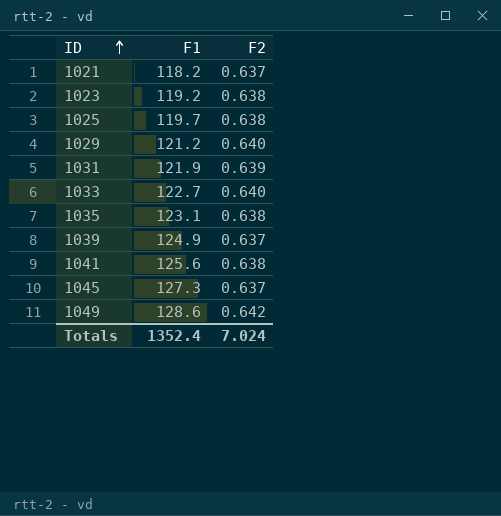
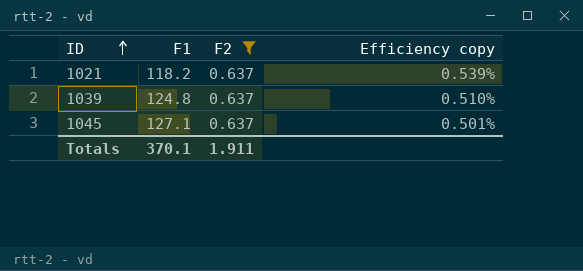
filter: none -> F2 = 0.637
column Efficiency copy | formula: none -> [F2] / [F1]
1039 | F1: 124.9 -> 124.8
1045 | F1: 127.3 -> 127.1
Totals | F1: 1352.4 -> 370.1
Totals | F2: 7.024 -> 1.911

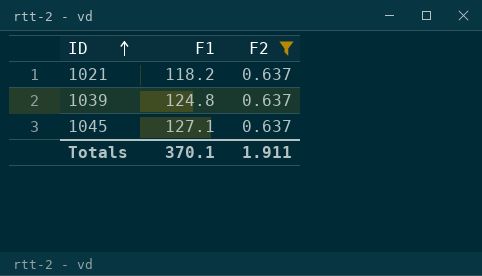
column Efficiency copy | formula: [F2] / [F1] -> none

